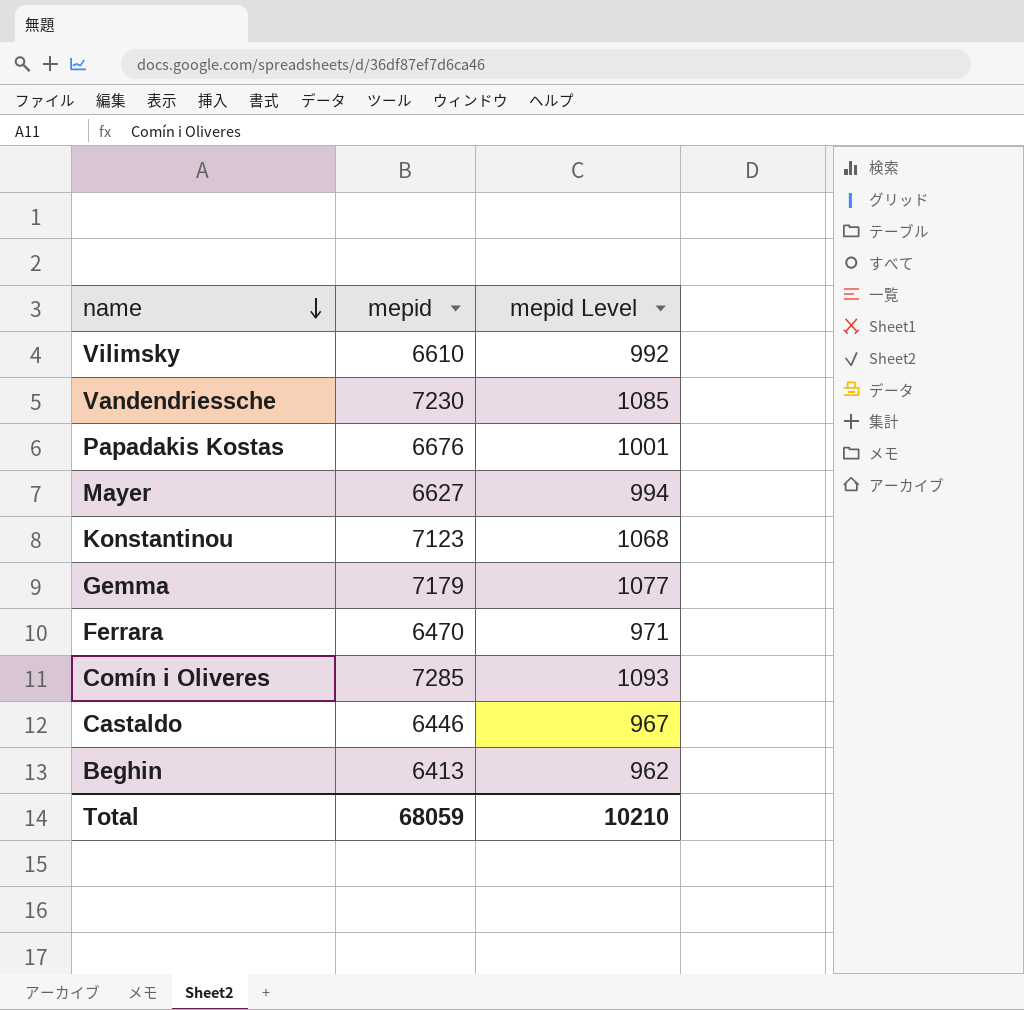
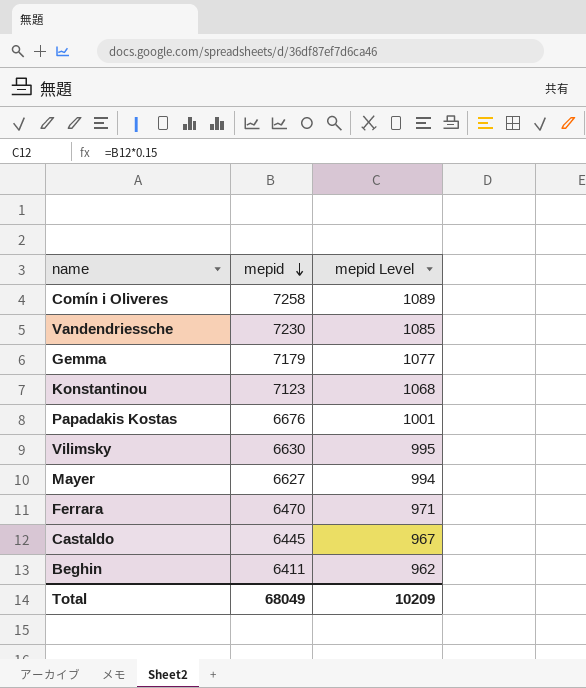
row order: name descending -> mepid descending
Comín i Oliveres | mepid: 7285 -> 7258
Comín i Oliveres | mepid Level: 1093 -> 1089
Vilimsky | mepid: 6610 -> 6630
Vilimsky | mepid Level: 992 -> 995
Castaldo | mepid: 6446 -> 6445
Beghin | mepid: 6413 -> 6411
Total | mepid: 68059 -> 68049
Total | mepid Level: 10210 -> 10209

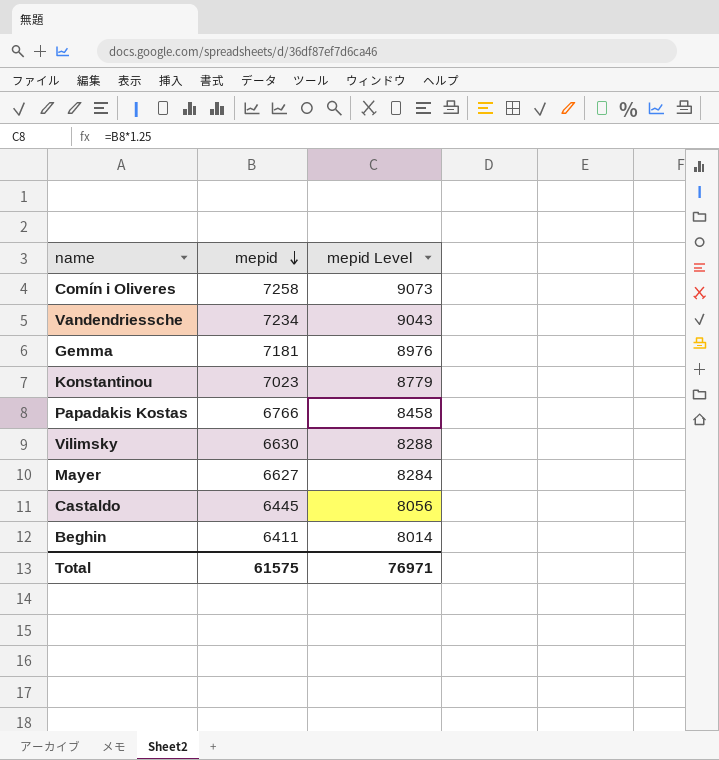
column mepid Level | formula: [mepid] * 0.15 -> [mepid] * 1.25
row Ferrara: 6470 | 971 -> none
Vandendriessche | mepid: 7230 -> 7234
Gemma | mepid: 7179 -> 7181
Konstantinou | mepid: 7123 -> 7023
Papadakis Kostas | mepid: 6676 -> 6766
Total | mepid: 68049 -> 61575
Total | mepid Level: 10209 -> 76971

